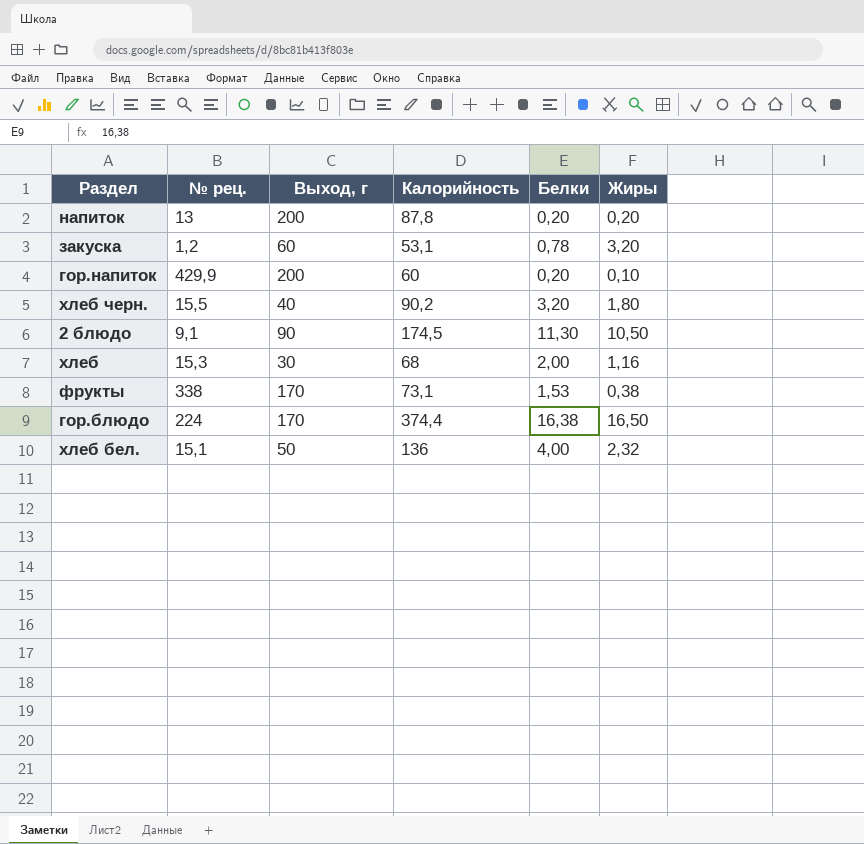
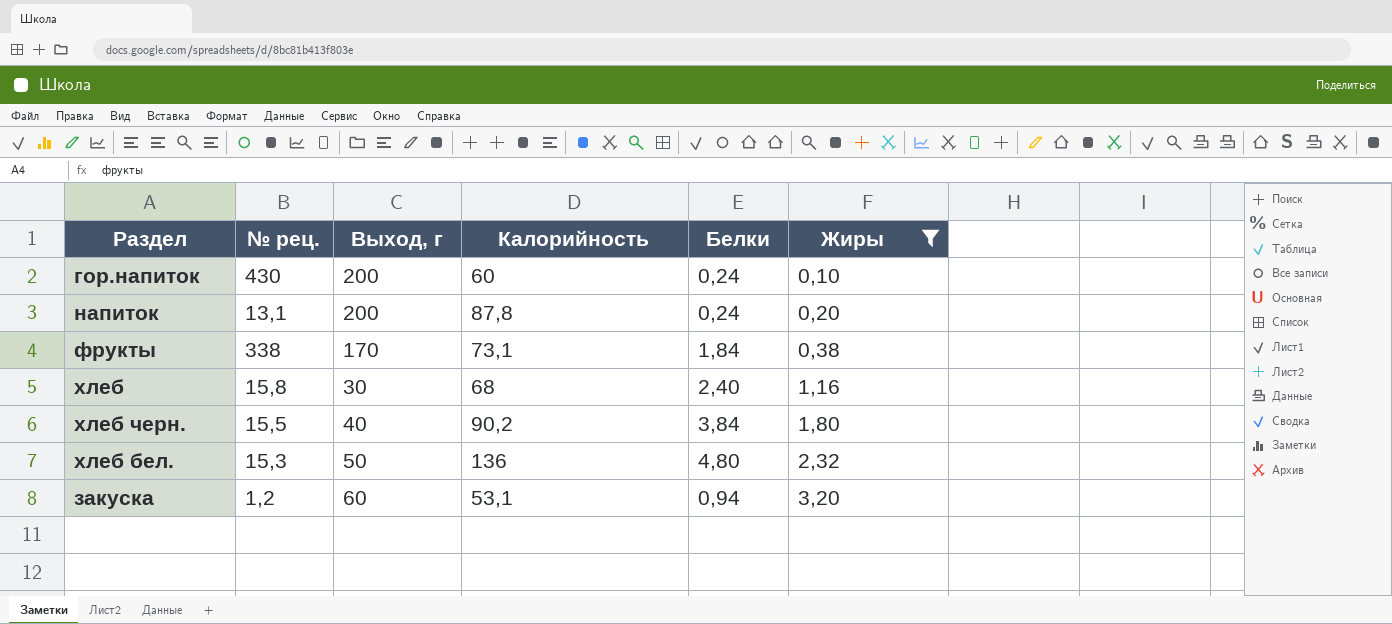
filter: none -> Жиры <= 3,20
row order: none -> Жиры ascending
гор.напиток | № рец.: 429,9 -> 430
гор.напиток | Белки: 0,20 -> 0,24
напиток | № рец.: 13 -> 13,1
напиток | Белки: 0,20 -> 0,24
фрукты | Белки: 1,53 -> 1,84
хлеб | № рец.: 15,3 -> 15,8
хлеб | Белки: 2,00 -> 2,40
хлеб черн. | Белки: 3,20 -> 3,84
хлеб бел. | № рец.: 15,1 -> 15,3
хлеб бел. | Белки: 4,00 -> 4,80
закуска | Белки: 0,78 -> 0,94

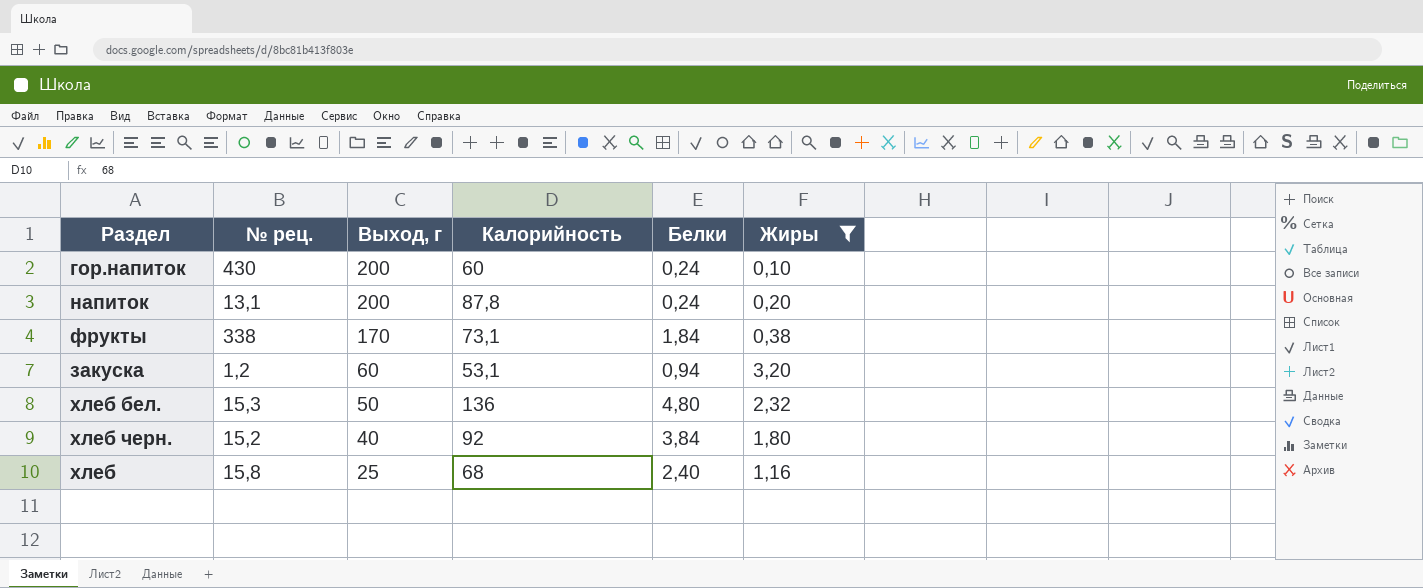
row order: Жиры ascending -> Выход, г descending
хлеб черн. | № рец.: 15,5 -> 15,2
хлеб черн. | Калорийность: 90,2 -> 92
хлеб | Выход, г: 30 -> 25

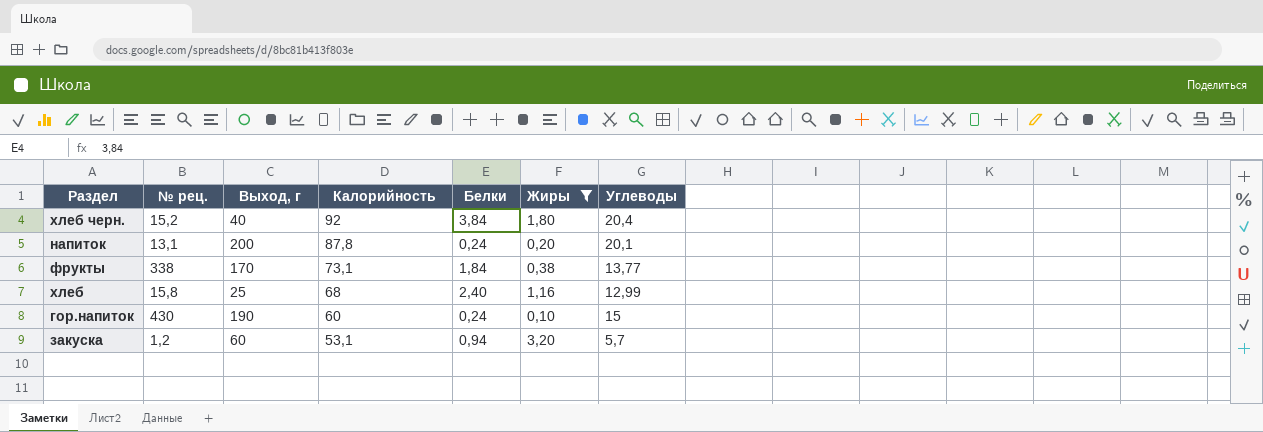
row order: Выход, г descending -> Калорийность descending
column Углеводы | position: none -> 7
row хлеб бел.: 15,3 | 50 | 136 | 4,80 | 2,32 -> none
гор.напиток | Выход, г: 200 -> 190

